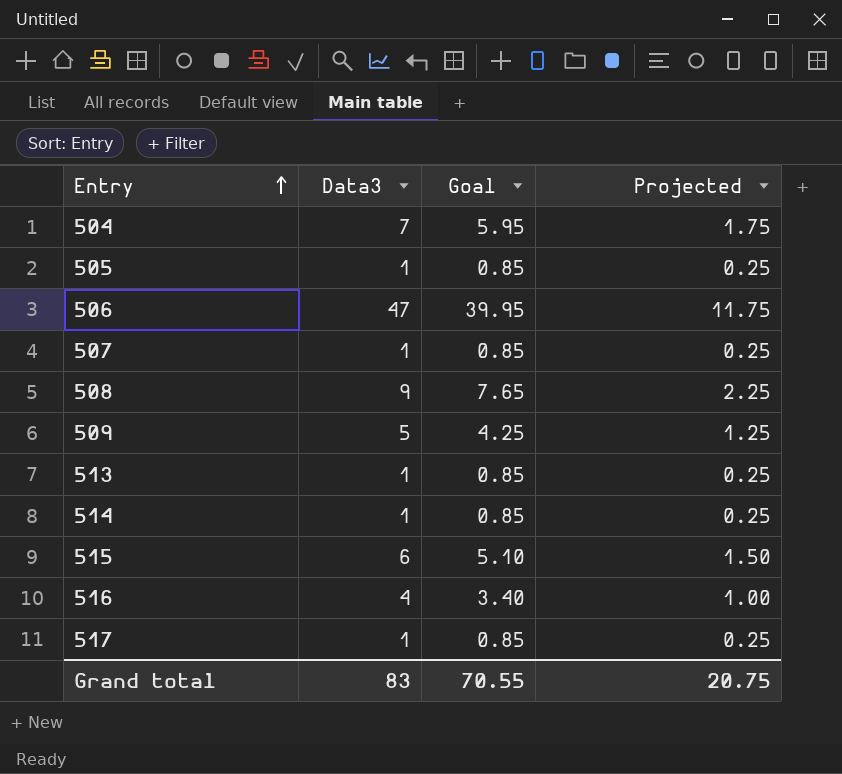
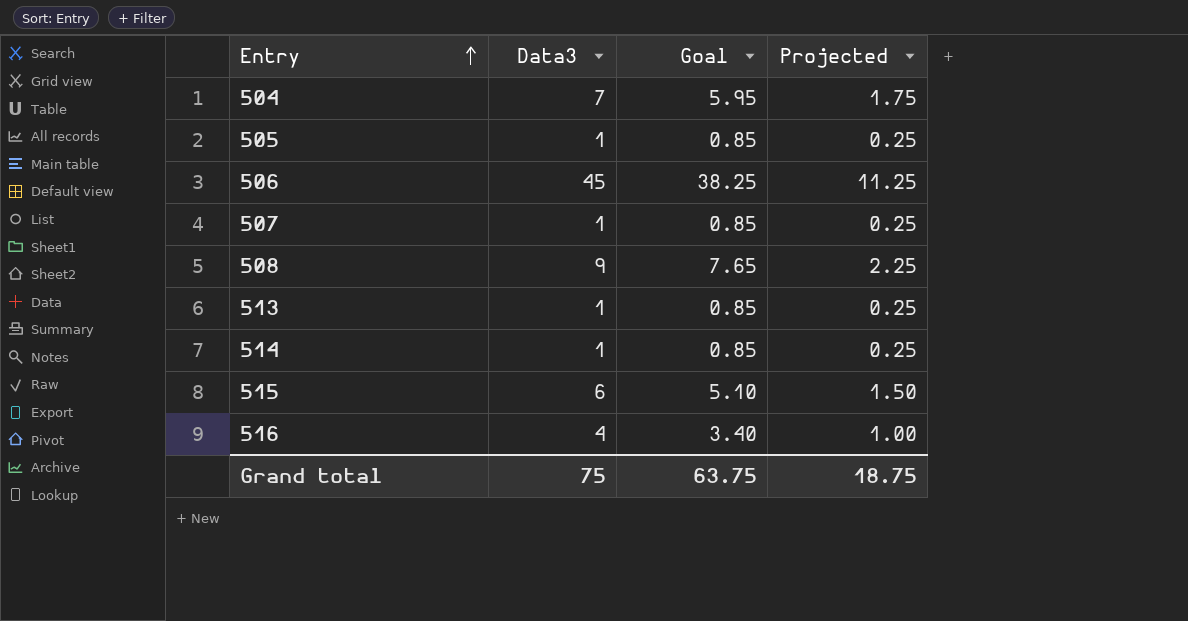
row 509: 5 | 4.25 | 1.25 -> none
row 517: 1 | 0.85 | 0.25 -> none
506 | Data3: 47 -> 45
506 | Goal: 39.95 -> 38.25
506 | Projected: 11.75 -> 11.25
Grand total | Data3: 83 -> 75
Grand total | Goal: 70.55 -> 63.75
Grand total | Projected: 20.75 -> 18.75

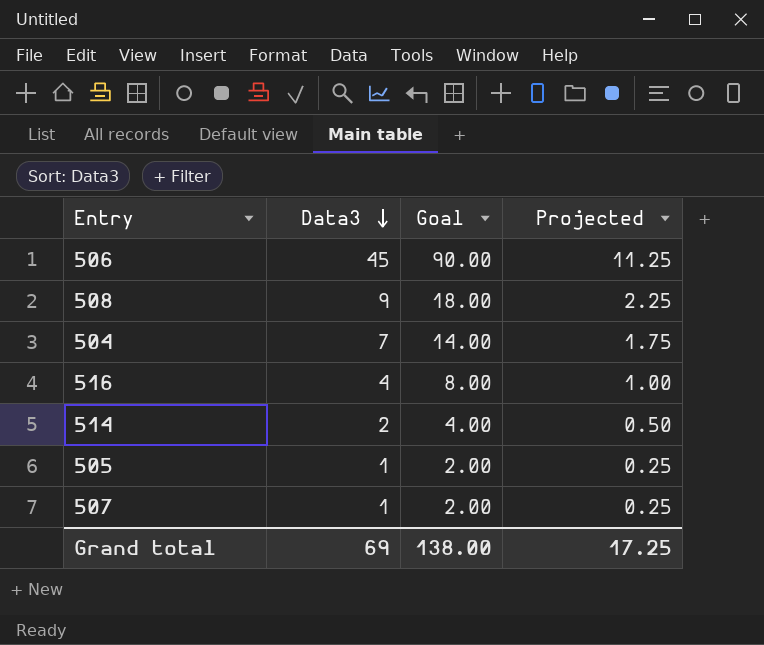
row order: Entry ascending -> Data3 descending
column Goal | formula: [Data3] * 0.85 -> [Data3] * 2
row 513: 1 | 0.85 | 0.25 -> none
row 515: 6 | 5.10 | 1.50 -> none
514 | Data3: 1 -> 2
514 | Projected: 0.25 -> 0.50
Grand total | Data3: 75 -> 69
Grand total | Goal: 63.75 -> 138.00
Grand total | Projected: 18.75 -> 17.25

